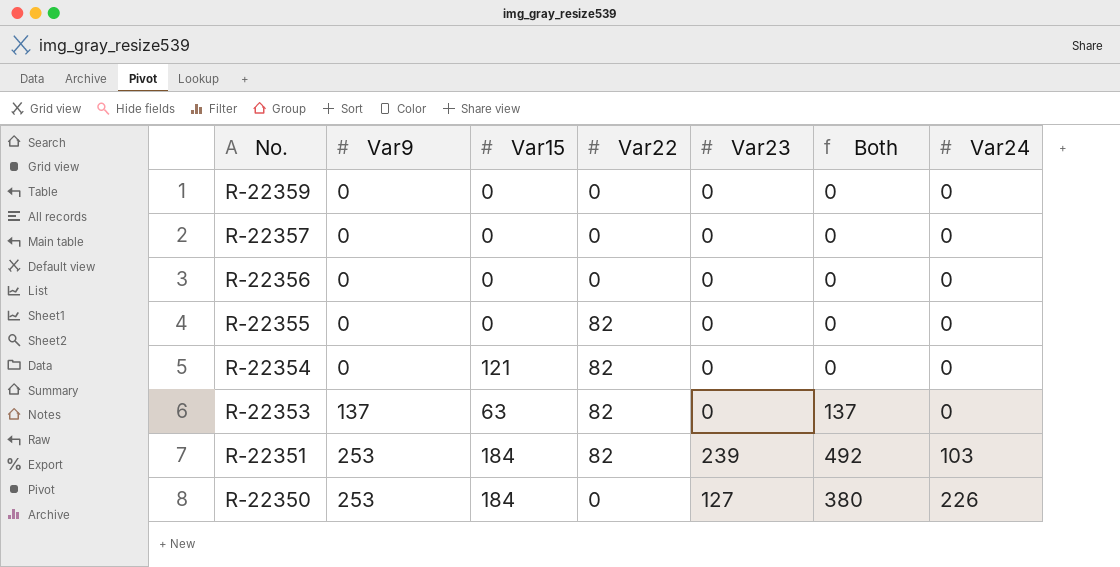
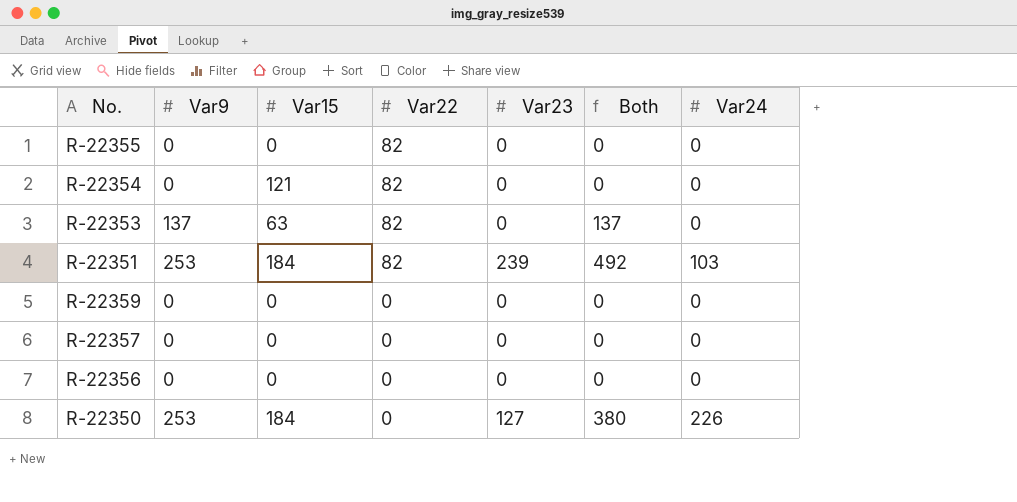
row order: No. descending -> Var22 descending

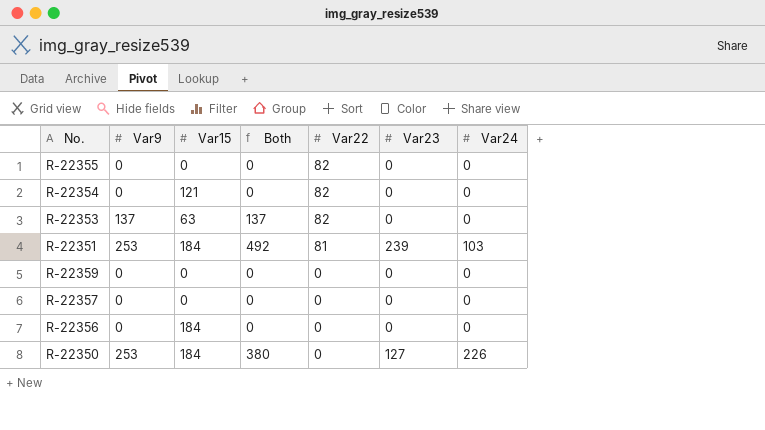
column Both | position: 6 -> 4
R-22351 | Var22: 82 -> 81
R-22356 | Var15: 0 -> 184

